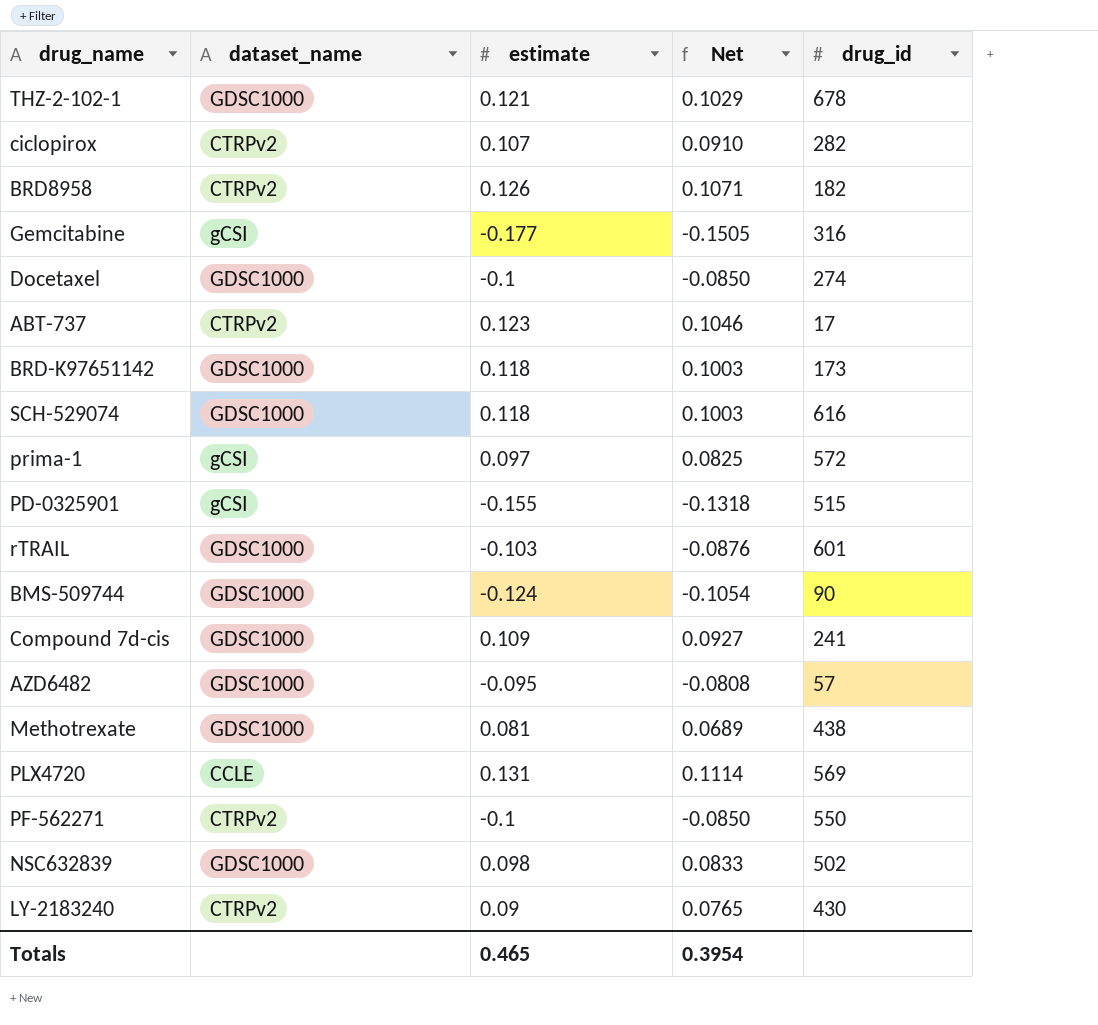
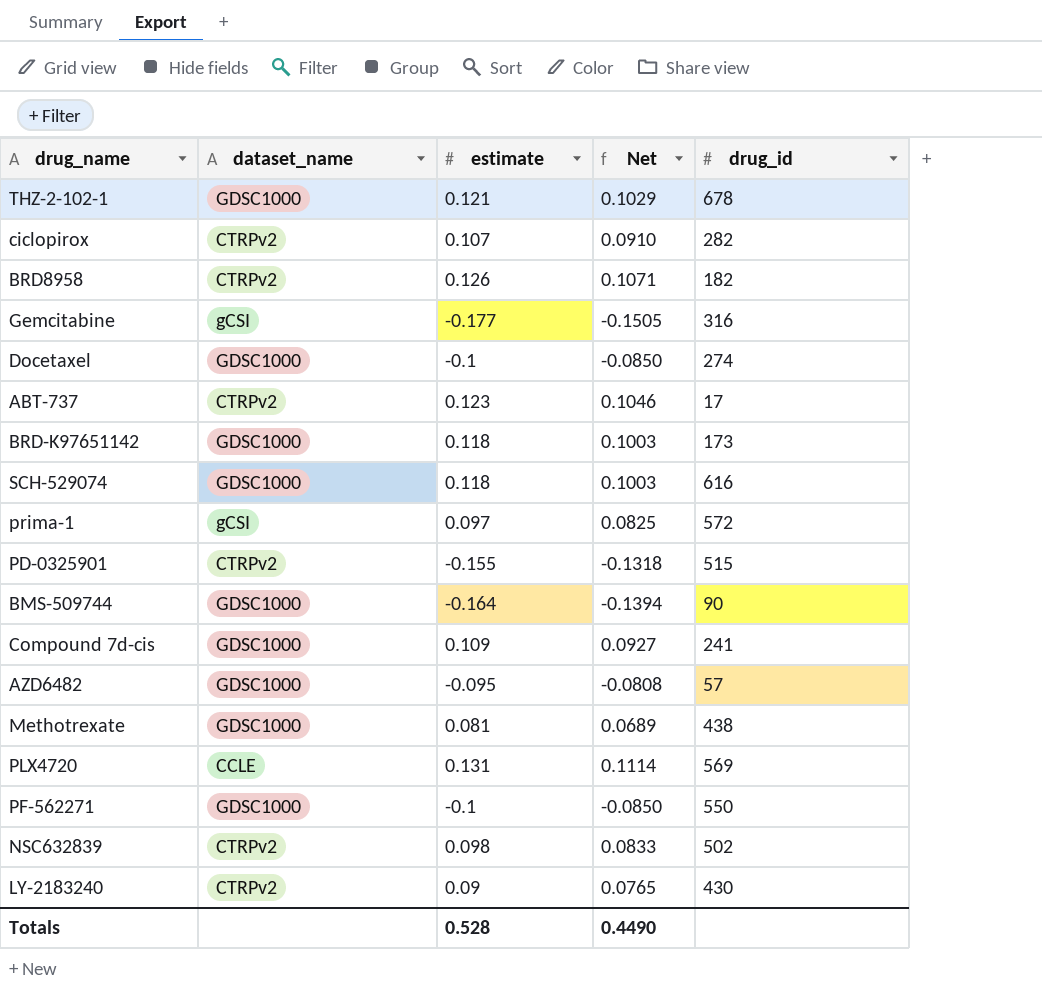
row rTRAIL: GDSC1000 | -0.103 | -0.0876 | 601 -> none
PD-0325901 | dataset_name: gCSI -> CTRPv2
BMS-509744 | estimate: -0.124 -> -0.164
BMS-509744 | Net: -0.1054 -> -0.1394
PF-562271 | dataset_name: CTRPv2 -> GDSC1000
NSC632839 | dataset_name: GDSC1000 -> CTRPv2
Totals | estimate: 0.465 -> 0.528
Totals | Net: 0.3954 -> 0.4490

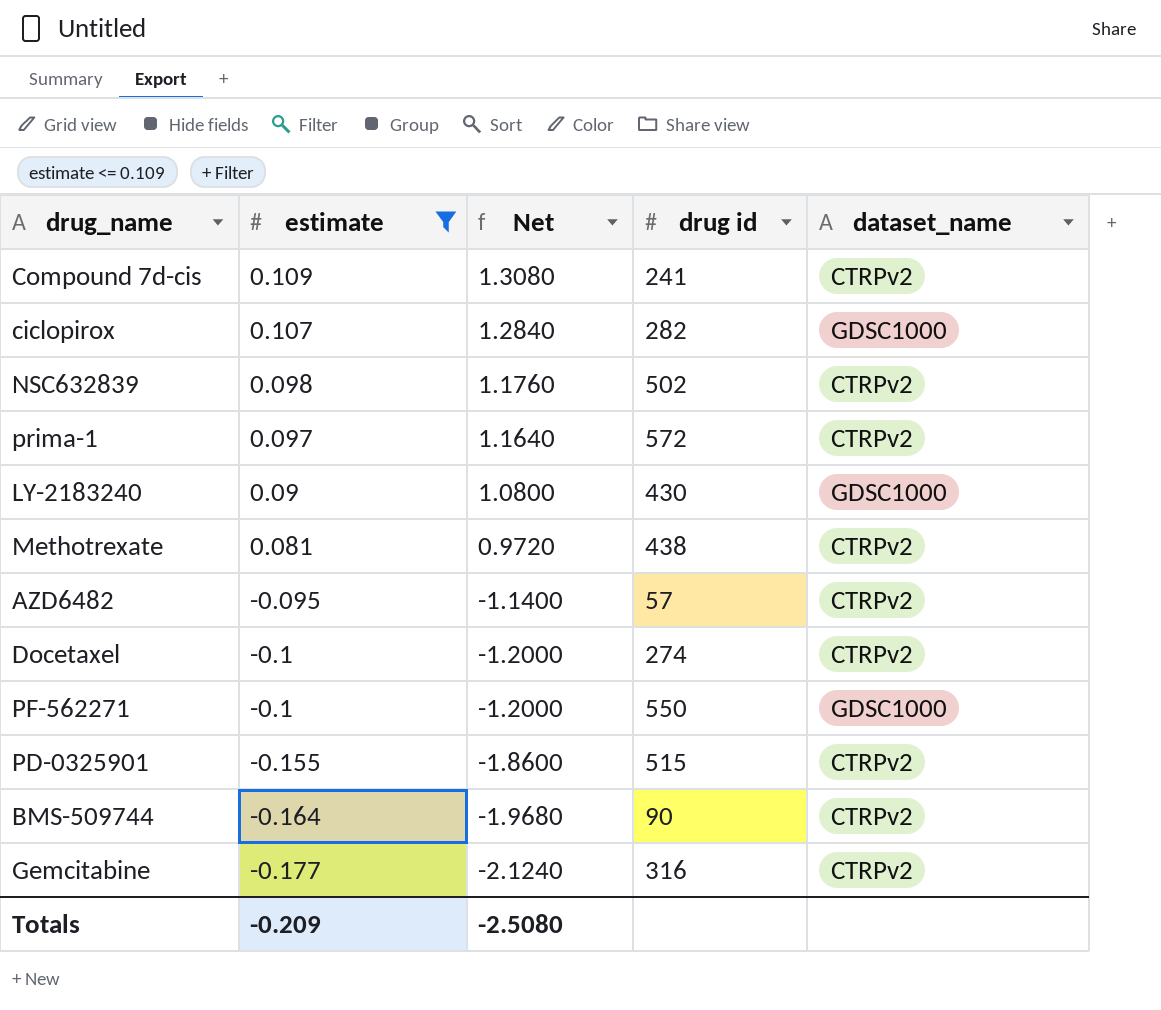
filter: none -> estimate <= 0.109
row order: none -> estimate descending
column Net | formula: [estimate] * 0.85 -> [estimate] * 12
column name: drug_id -> drug id
column dataset_name | position: 2 -> 5
Compound 7d-cis | dataset_name: GDSC1000 -> CTRPv2
ciclopirox | dataset_name: CTRPv2 -> GDSC1000
prima-1 | dataset_name: gCSI -> CTRPv2
LY-2183240 | dataset_name: CTRPv2 -> GDSC1000
Methotrexate | dataset_name: GDSC1000 -> CTRPv2
AZD6482 | dataset_name: GDSC1000 -> CTRPv2
Docetaxel | dataset_name: GDSC1000 -> CTRPv2
BMS-509744 | dataset_name: GDSC1000 -> CTRPv2
Gemcitabine | dataset_name: gCSI -> CTRPv2
Totals | estimate: 0.528 -> -0.209
Totals | Net: 0.4490 -> -2.5080

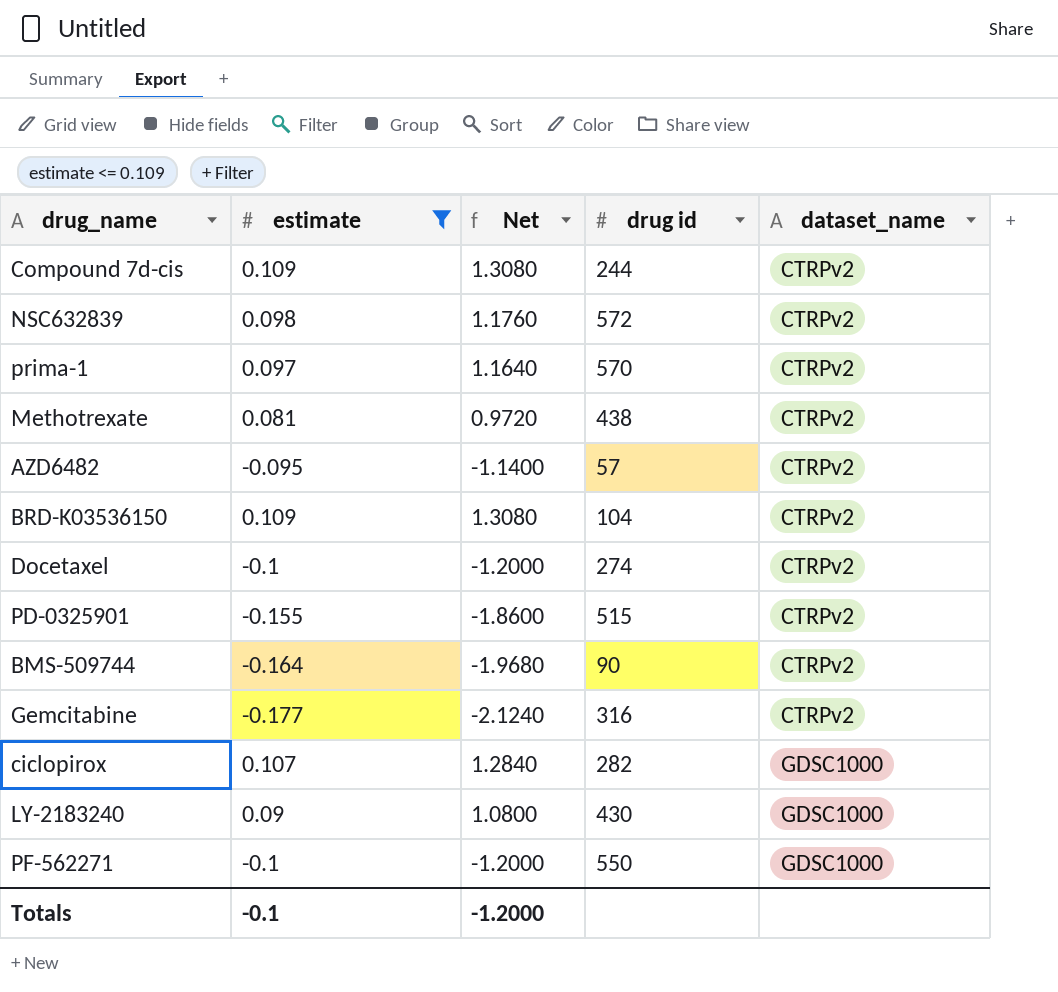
row order: estimate descending -> dataset_name ascending
Compound 7d-cis | drug id: 241 -> 244
NSC632839 | drug id: 502 -> 572
prima-1 | drug id: 572 -> 570
row BRD-K03536150: none -> 0.109 | 1.3080 | 104 | CTRPv2
Totals | estimate: -0.209 -> -0.1
Totals | Net: -2.5080 -> -1.2000

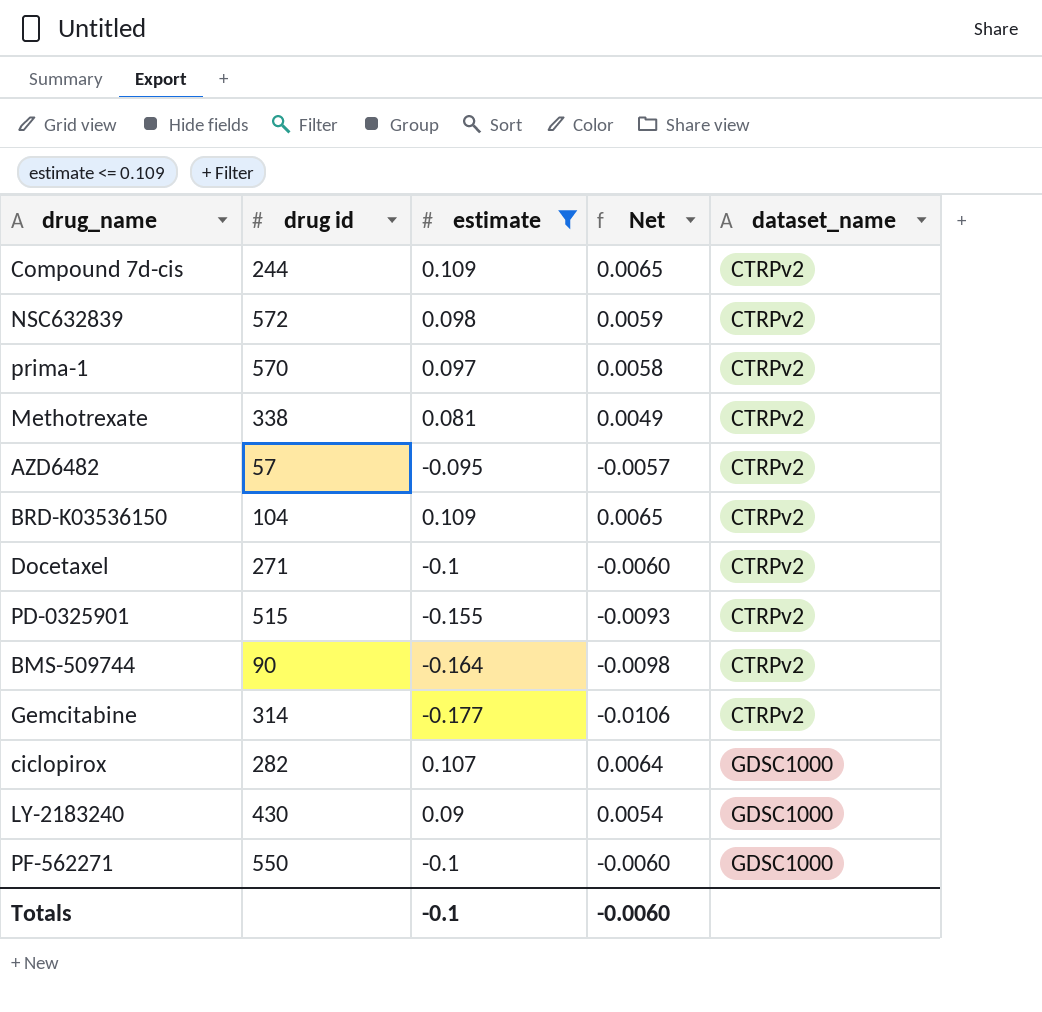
column drug id | position: 4 -> 2
column Net | formula: [estimate] * 12 -> [estimate] * 0.06
Methotrexate | drug id: 438 -> 338
Docetaxel | drug id: 274 -> 271
Gemcitabine | drug id: 316 -> 314
Totals | Net: -1.2000 -> -0.0060

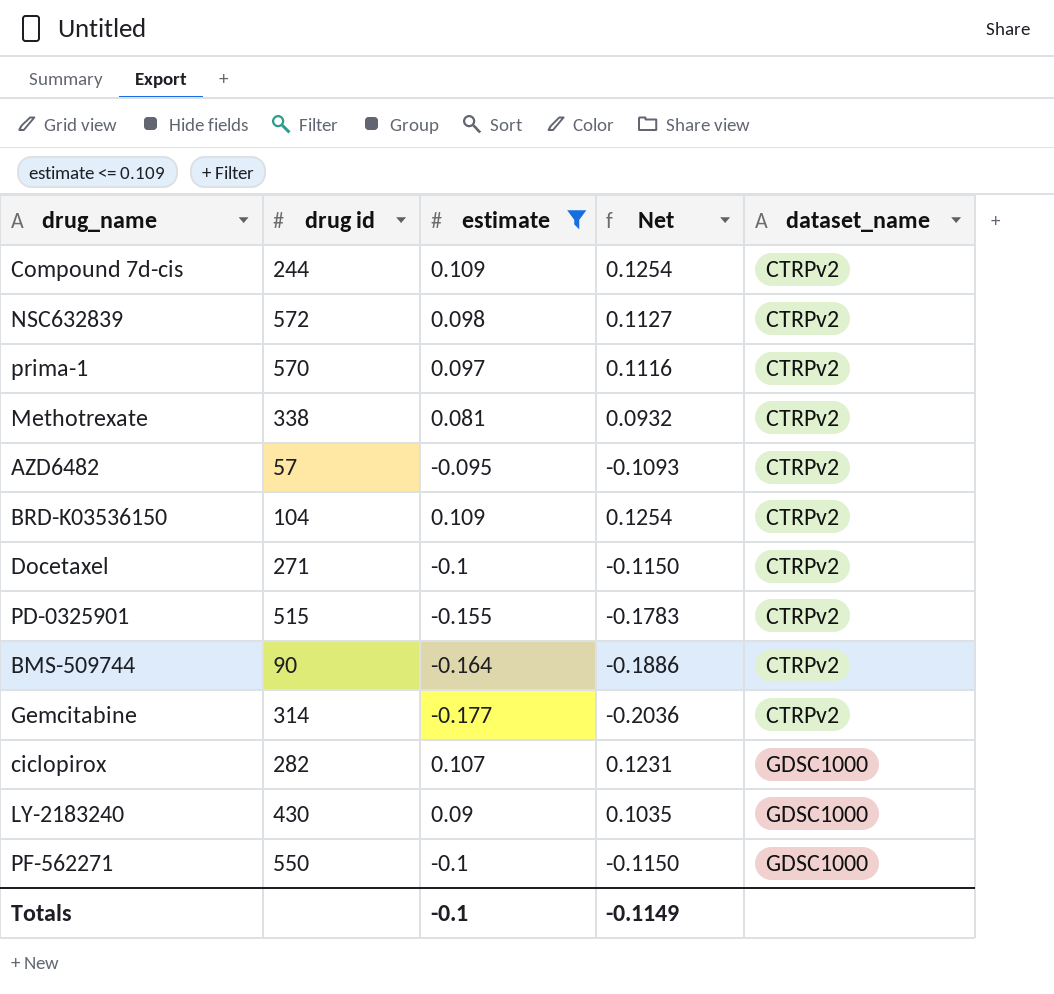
column Net | formula: [estimate] * 0.06 -> [estimate] * 1.15
Totals | Net: -0.0060 -> -0.1149

